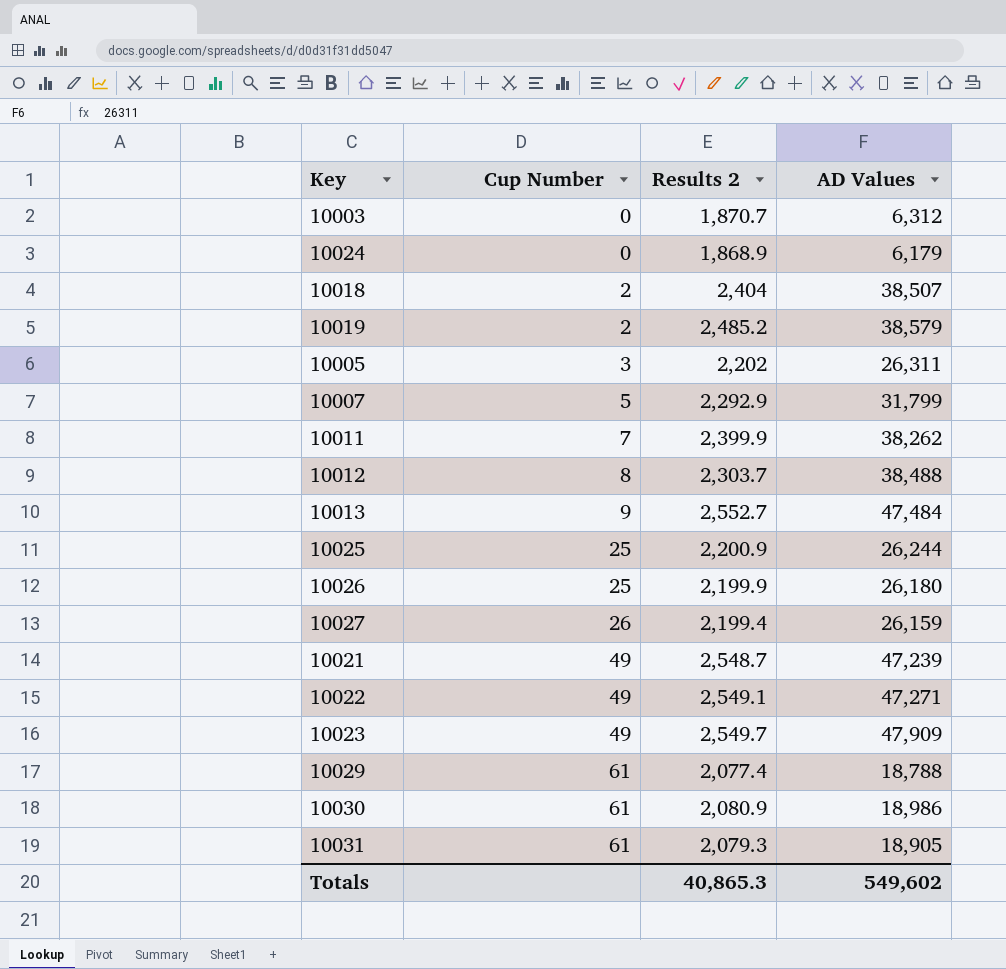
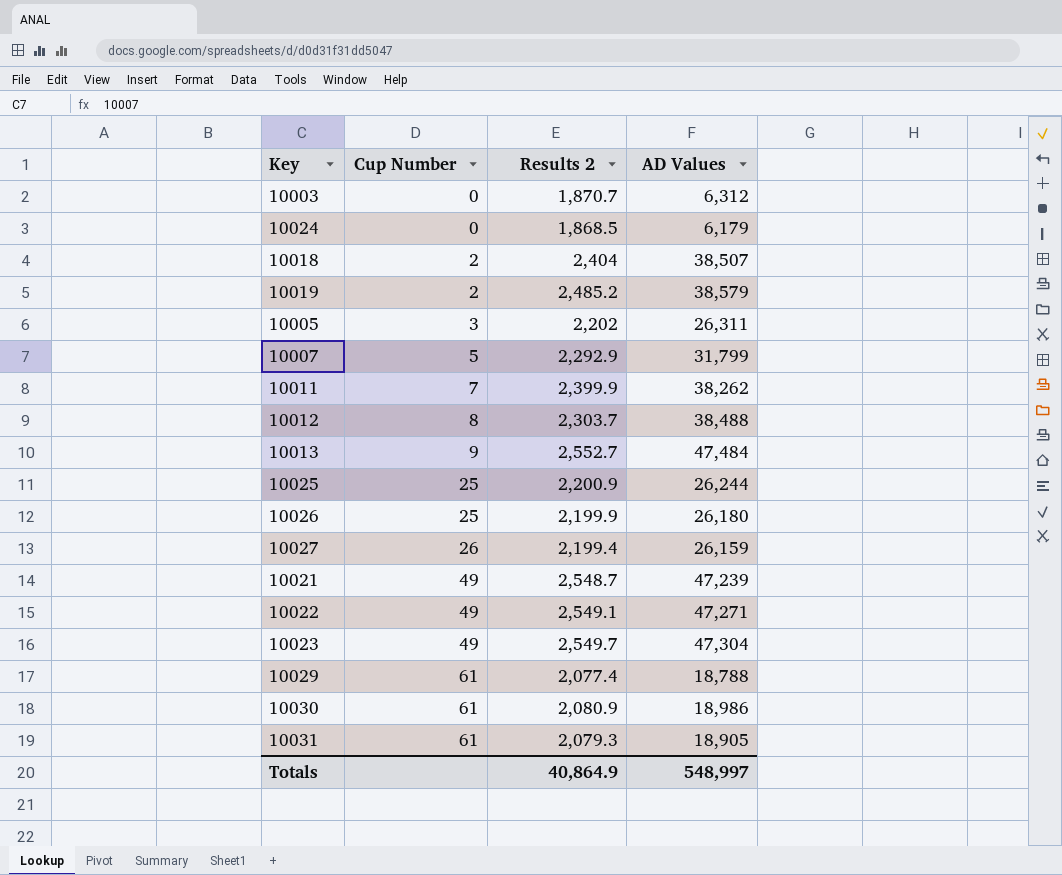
10024 | Results 2: 1,868.9 -> 1,868.5
10023 | AD Values: 47,909 -> 47,304
Totals | Results 2: 40,865.3 -> 40,864.9
Totals | AD Values: 549,602 -> 548,997

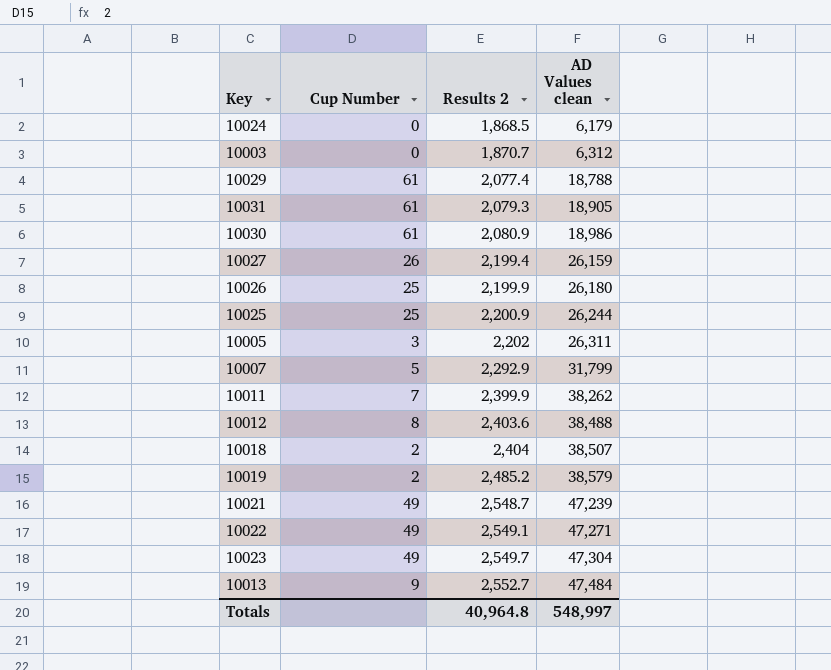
row order: Cup Number ascending -> Results 2 ascending
column name: AD Values -> AD Values clean
10012 | Results 2: 2,303.7 -> 2,403.6
Totals | Results 2: 40,864.9 -> 40,964.8

